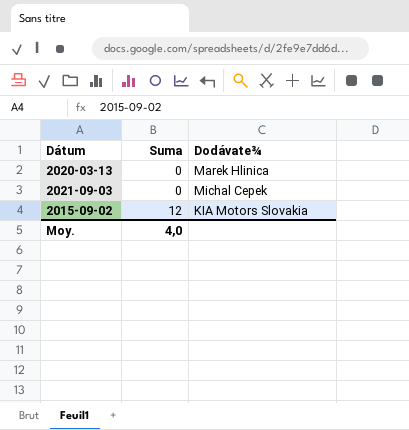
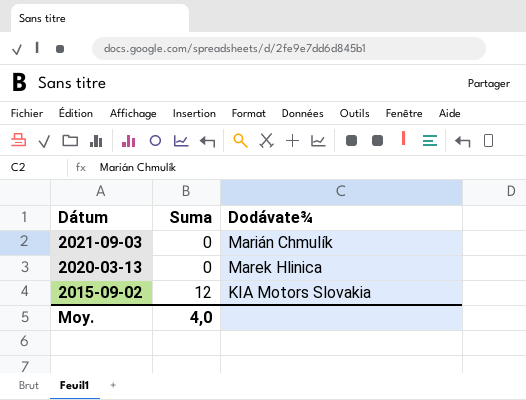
row order: Suma ascending -> Dátum descending
2021-09-03 | Dodávate¾: Michal Cepek -> Marián Chmulík

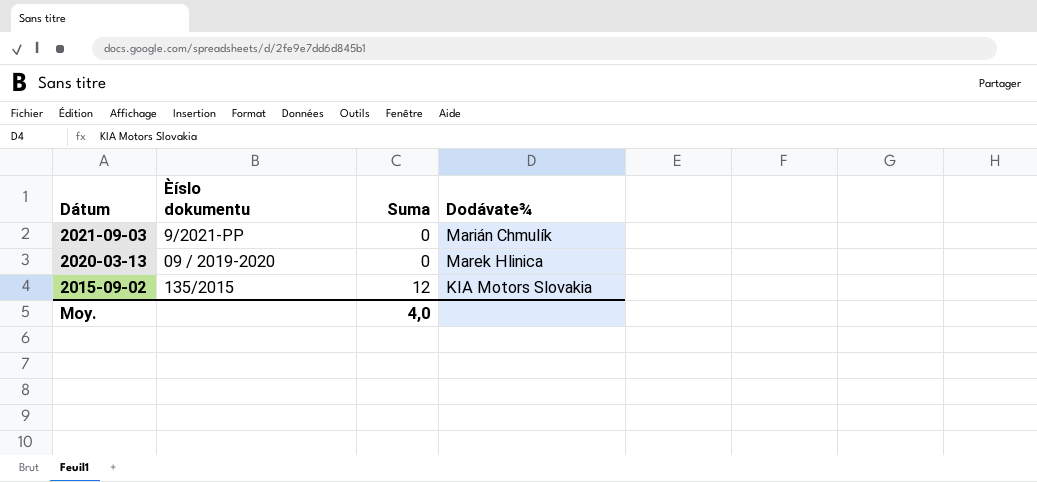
column Èíslo dokumentu | position: none -> 2

